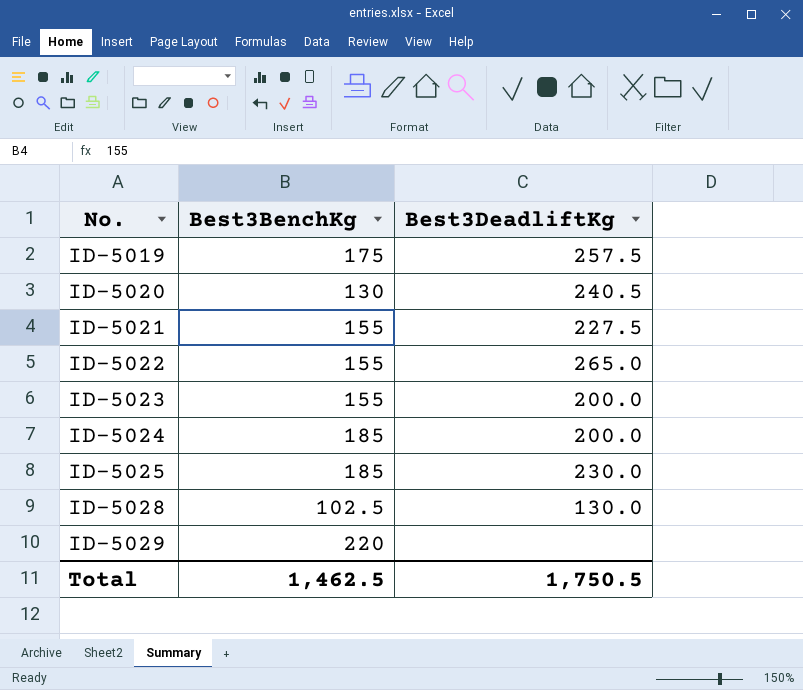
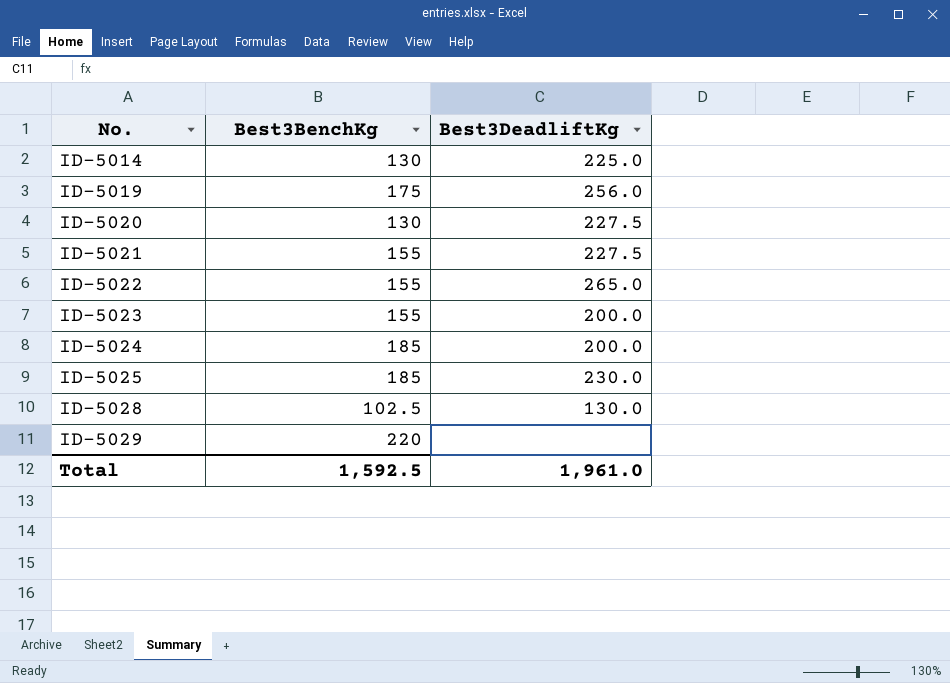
row ID-5014: none -> 130 | 225.0
ID-5019 | Best3DeadliftKg: 257.5 -> 256.0
ID-5020 | Best3DeadliftKg: 240.5 -> 227.5
Total | Best3BenchKg: 1,462.5 -> 1,592.5
Total | Best3DeadliftKg: 1,750.5 -> 1,961.0

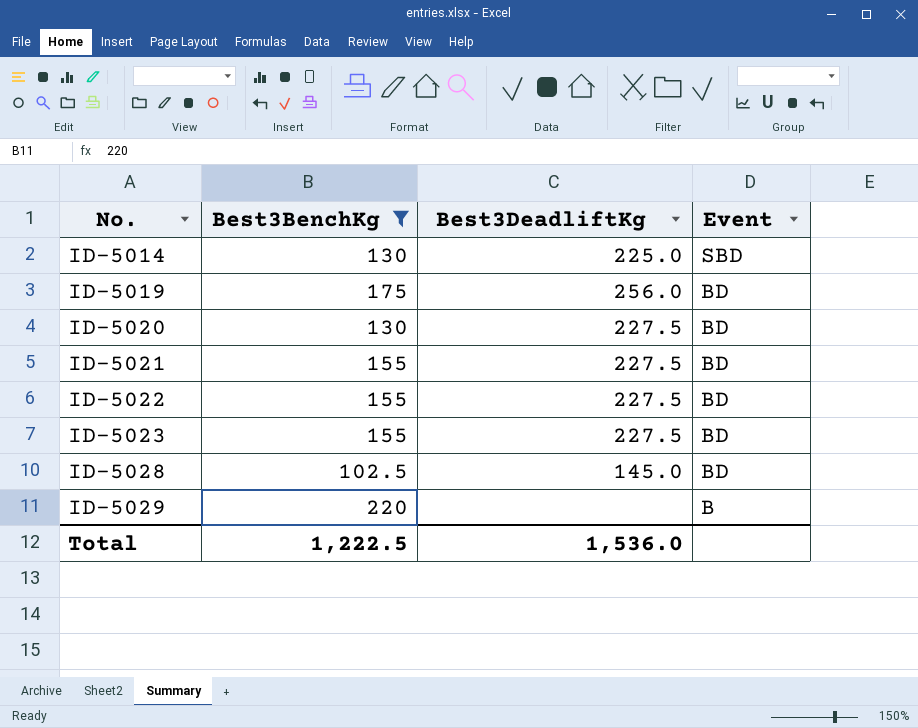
filter: none -> Best3BenchKg != 185
column Event | position: none -> 4
ID-5022 | Best3DeadliftKg: 265.0 -> 227.5
ID-5023 | Best3DeadliftKg: 200.0 -> 227.5
ID-5028 | Best3DeadliftKg: 130.0 -> 145.0
Total | Best3BenchKg: 1,592.5 -> 1,222.5
Total | Best3DeadliftKg: 1,961.0 -> 1,536.0

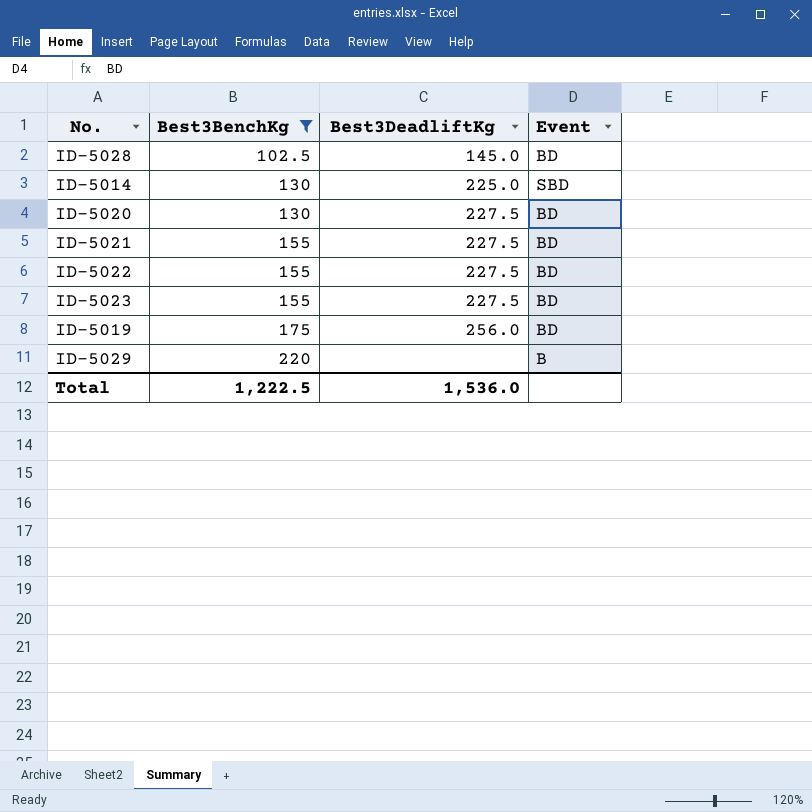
row order: No. ascending -> Best3BenchKg ascending

